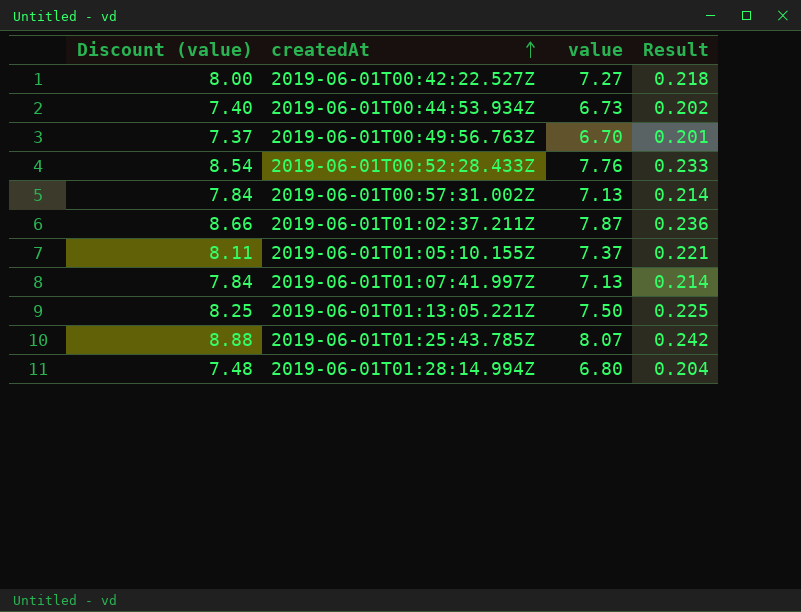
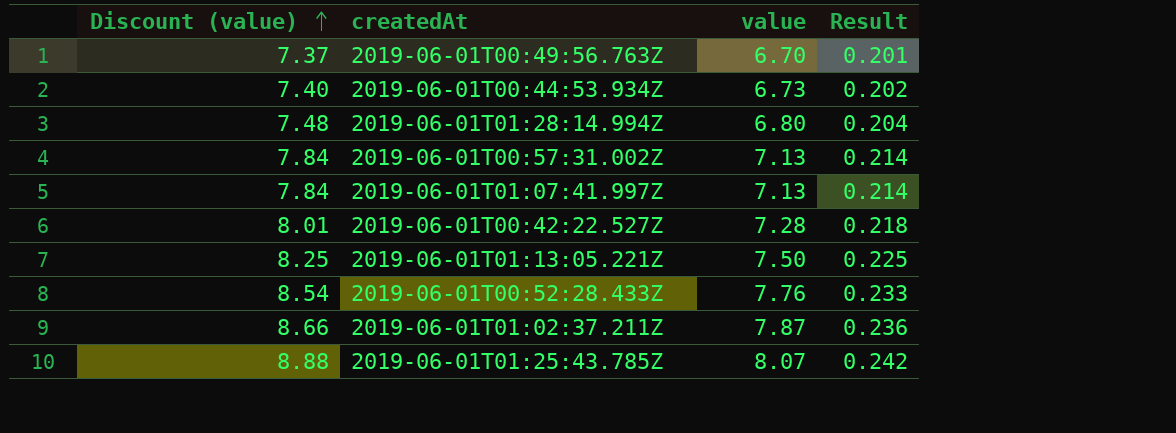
row order: createdAt ascending -> Discount (value) ascending
row 2019-06-01T01:05:10.155Z: 8.11 | 7.37 | 0.221 -> none
2019-06-01T00:42:22.527Z | Discount (value): 8.00 -> 8.01
2019-06-01T00:42:22.527Z | value: 7.27 -> 7.28

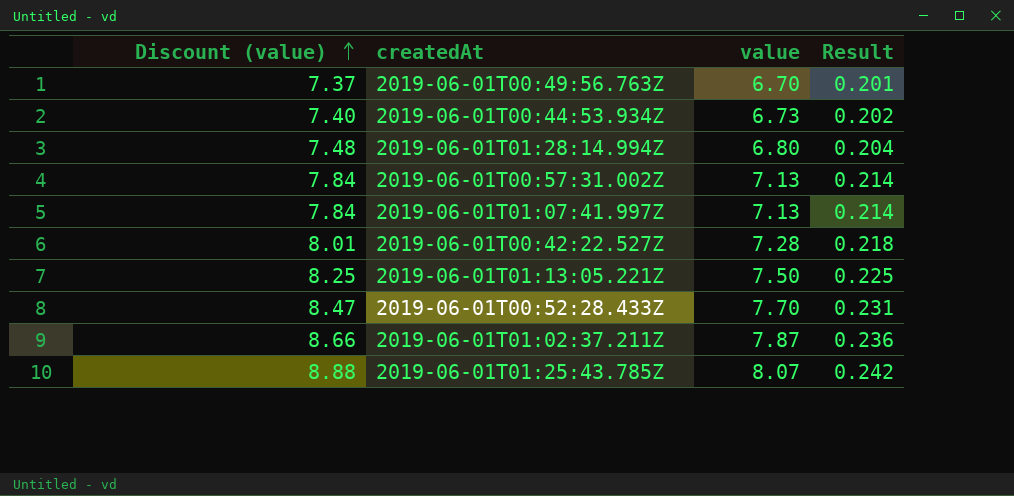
2019-06-01T00:52:28.433Z | Discount (value): 8.54 -> 8.47
2019-06-01T00:52:28.433Z | value: 7.76 -> 7.70
2019-06-01T00:52:28.433Z | Result: 0.233 -> 0.231

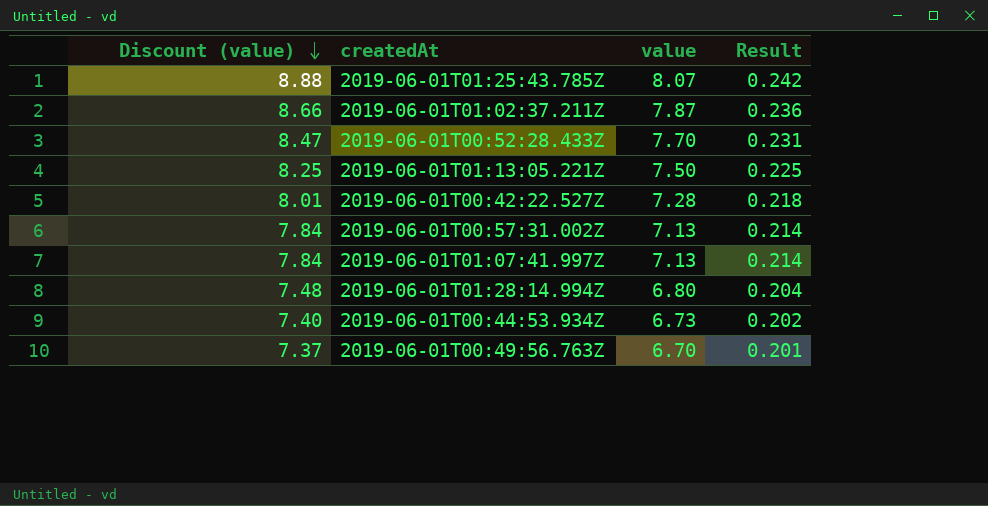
row order: Discount (value) ascending -> Discount (value) descending

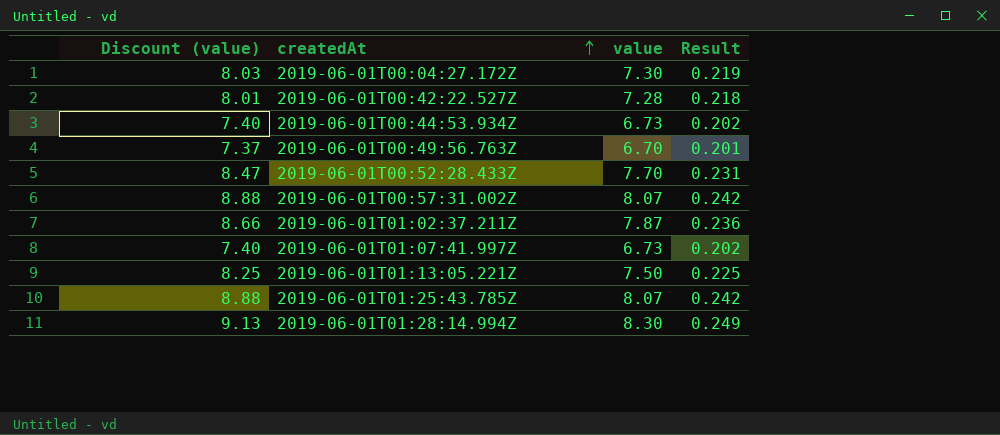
row order: Discount (value) descending -> createdAt ascending
row 2019-06-01T00:04:27.172Z: none -> 8.03 | 7.30 | 0.219
2019-06-01T00:57:31.002Z | Discount (value): 7.84 -> 8.88
2019-06-01T00:57:31.002Z | value: 7.13 -> 8.07
2019-06-01T00:57:31.002Z | Result: 0.214 -> 0.242
2019-06-01T01:07:41.997Z | Discount (value): 7.84 -> 7.40
2019-06-01T01:07:41.997Z | value: 7.13 -> 6.73
2019-06-01T01:07:41.997Z | Result: 0.214 -> 0.202
2019-06-01T01:28:14.994Z | Discount (value): 7.48 -> 9.13
2019-06-01T01:28:14.994Z | value: 6.80 -> 8.30
2019-06-01T01:28:14.994Z | Result: 0.204 -> 0.249

